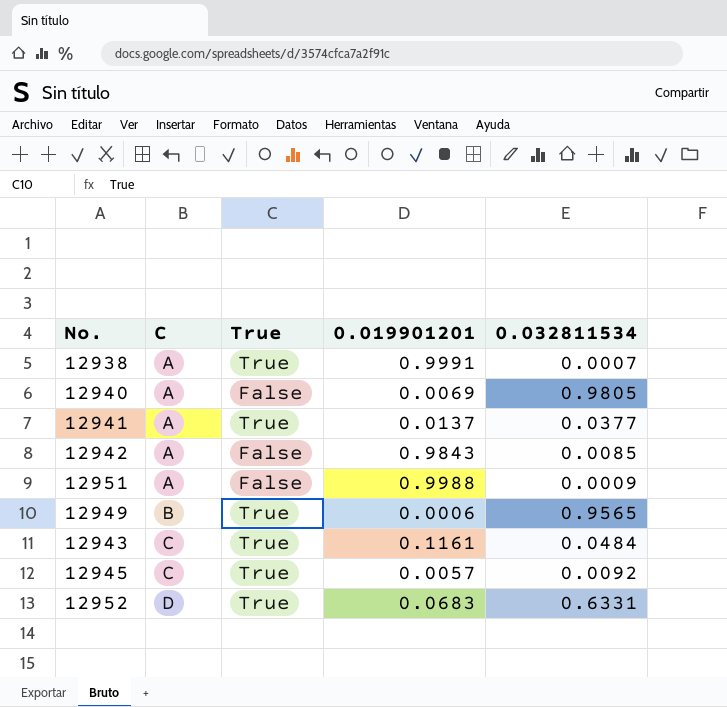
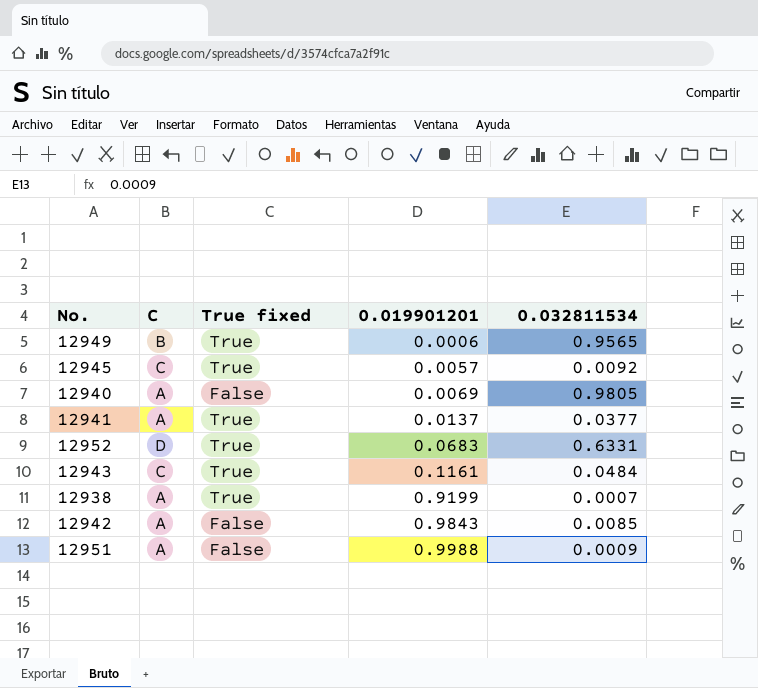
row order: C ascending -> 0.019901201 ascending
column name: True -> True fixed
12938 | 0.019901201: 0.9991 -> 0.9199

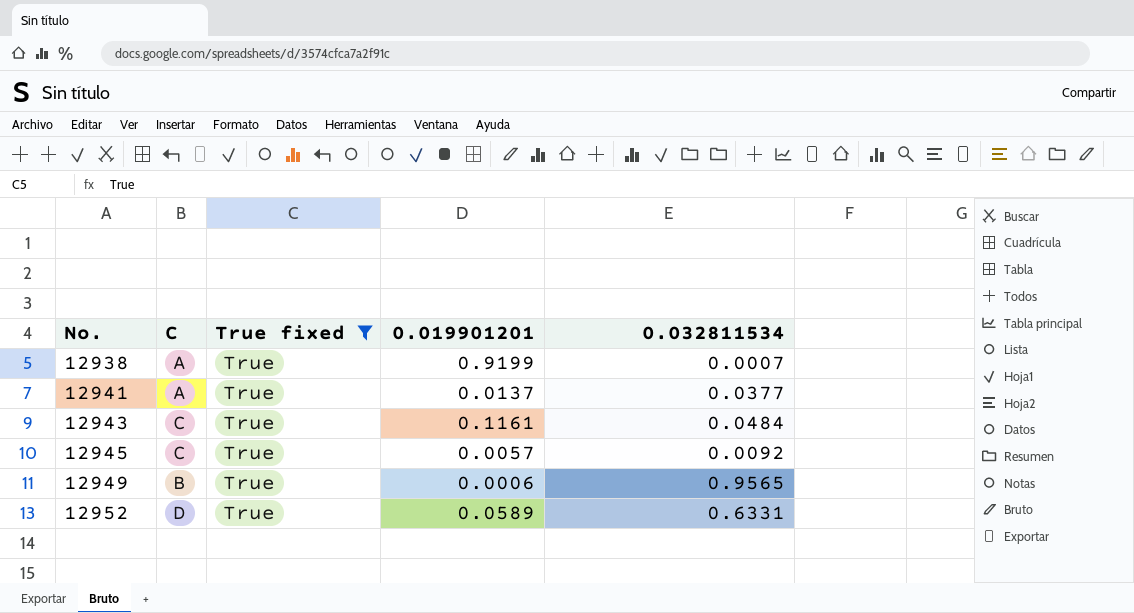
filter: none -> True fixed = True
row order: 0.019901201 ascending -> No. ascending
12952 | 0.019901201: 0.0683 -> 0.0589

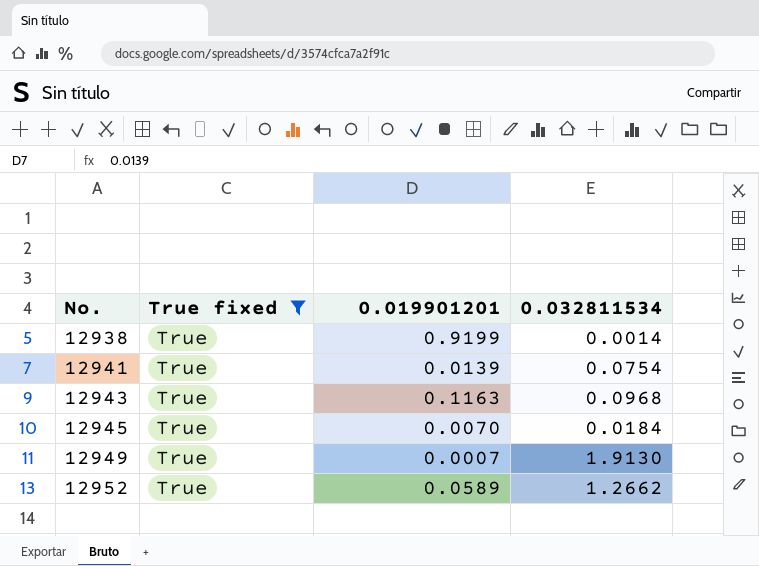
column C | position: 2 -> none
12938 | 0.032811534: 0.0007 -> 0.0014
12941 | 0.019901201: 0.0137 -> 0.0139
12941 | 0.032811534: 0.0377 -> 0.0754
12943 | 0.019901201: 0.1161 -> 0.1163
12943 | 0.032811534: 0.0484 -> 0.0968
12945 | 0.019901201: 0.0057 -> 0.0070
12945 | 0.032811534: 0.0092 -> 0.0184
12949 | 0.019901201: 0.0006 -> 0.0007
12949 | 0.032811534: 0.9565 -> 1.9130
12952 | 0.032811534: 0.6331 -> 1.2662

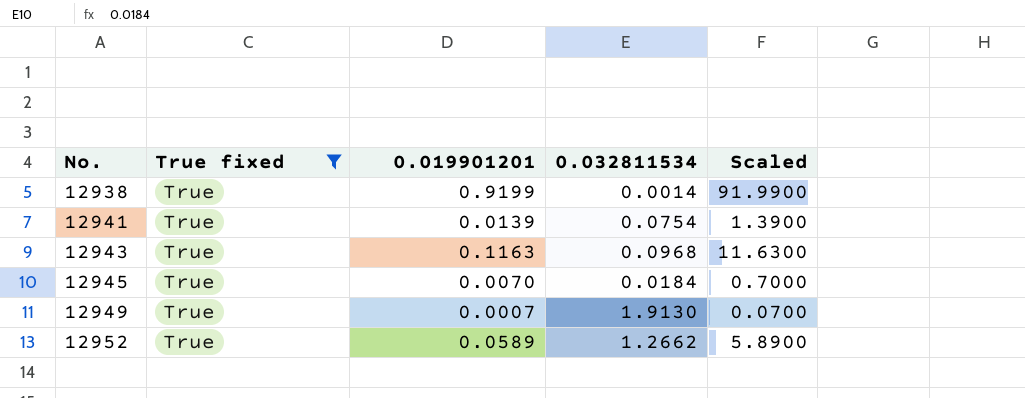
column Scaled | formula: none -> [0.019901201] * 100

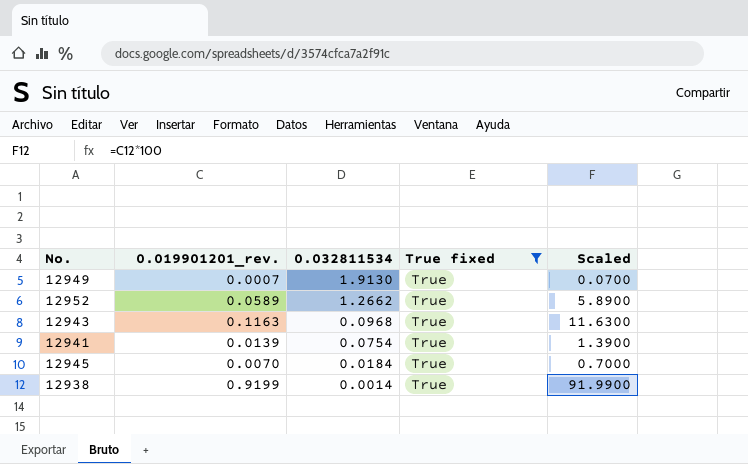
row order: No. ascending -> 0.032811534 descending
column name: 0.019901201 -> 0.019901201_rev.
column True fixed | position: 2 -> 4

